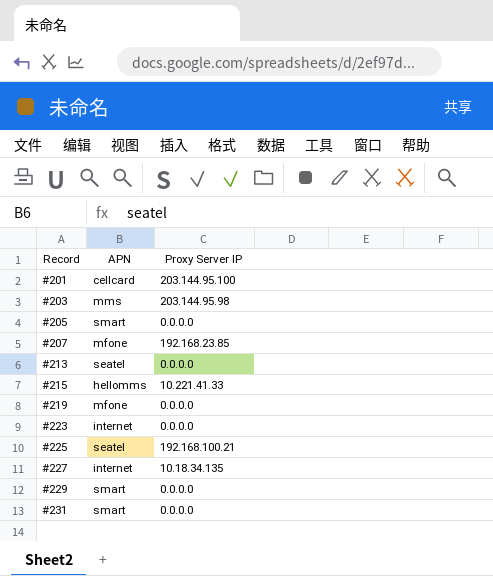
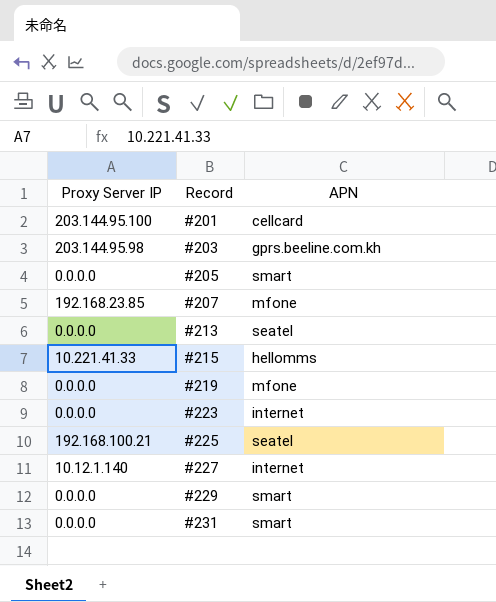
column Proxy Server IP | position: 3 -> 1
#203 | APN: mms -> gprs.beeline.com.kh
#227 | Proxy Server IP: 10.18.34.135 -> 10.12.1.140

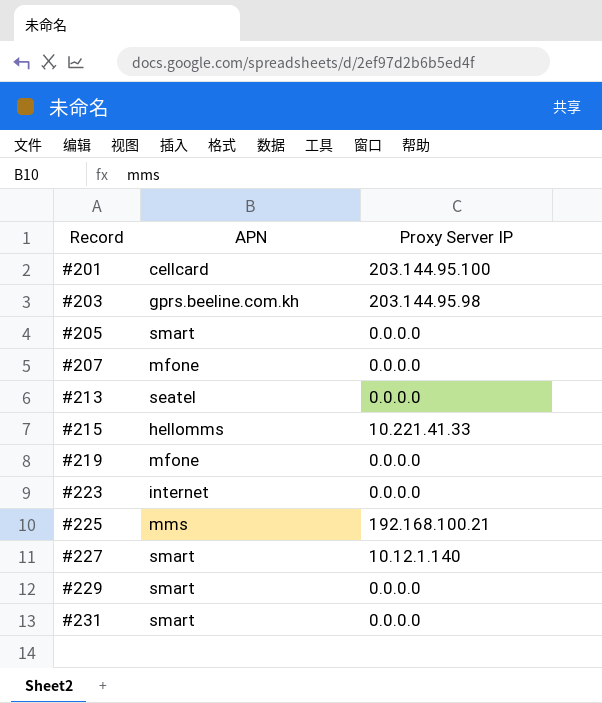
column Proxy Server IP | position: 1 -> 3
#207 | Proxy Server IP: 192.168.23.85 -> 0.0.0.0
#225 | APN: seatel -> mms
#227 | APN: internet -> smart

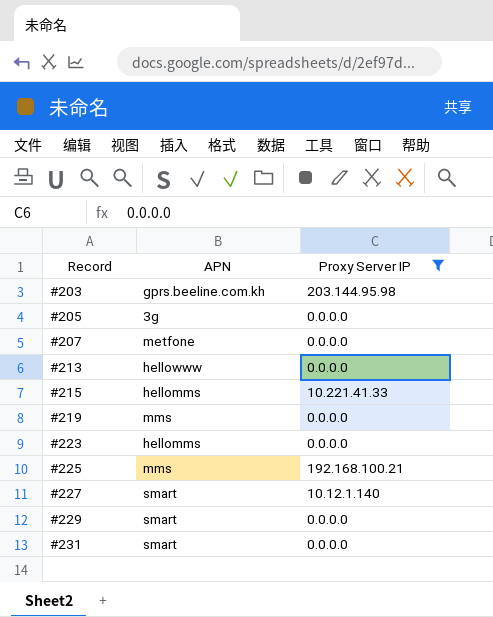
filter: none -> Proxy Server IP != 203.144.95.100
#205 | APN: smart -> 3g
#207 | APN: mfone -> metfone
#213 | APN: seatel -> hellowww
#219 | APN: mfone -> mms
#223 | APN: internet -> hellomms

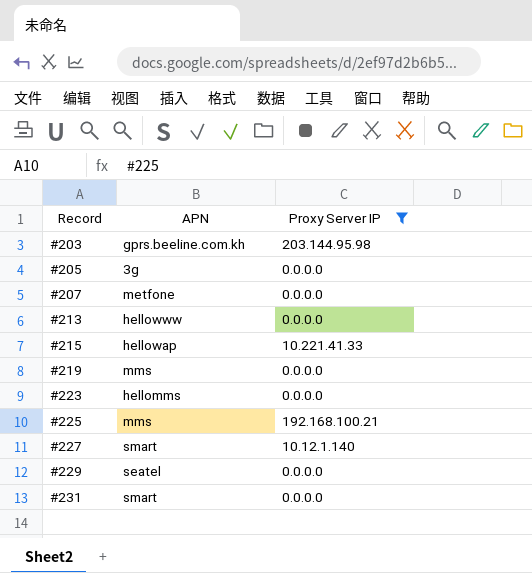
#215 | APN: hellomms -> hellowap
#229 | APN: smart -> seatel

